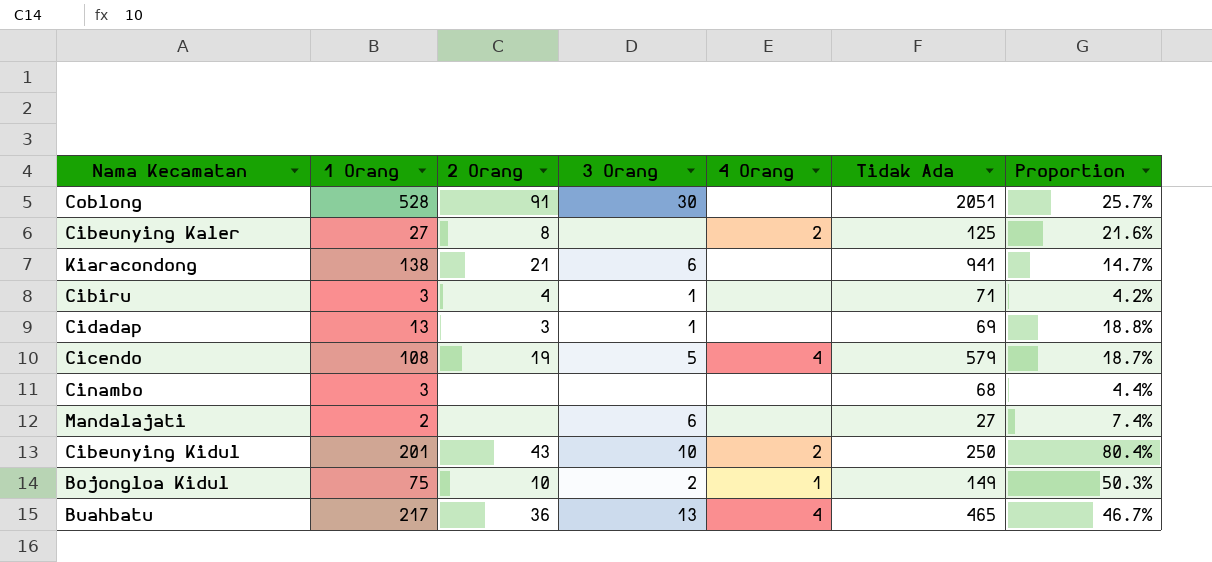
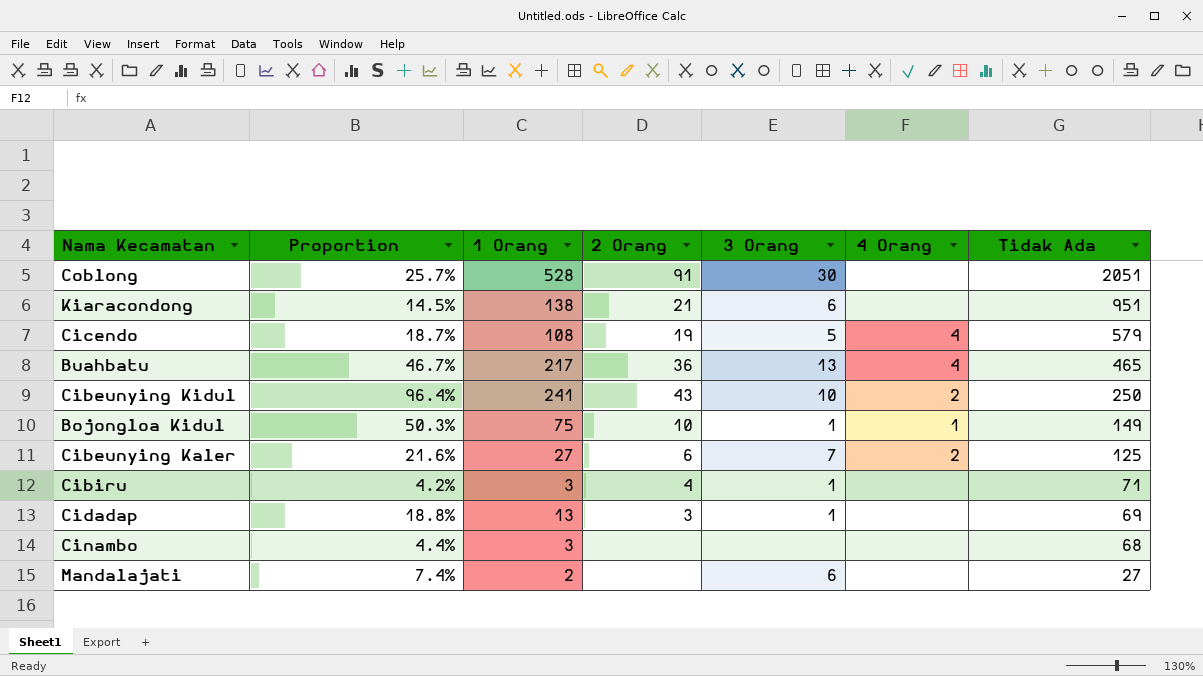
row order: none -> Tidak Ada descending
column Proportion | position: 7 -> 2
Kiaracondong | Proportion: 14.7% -> 14.5%
Kiaracondong | Tidak Ada: 941 -> 951
Cibeunying Kidul | Proportion: 80.4% -> 96.4%
Cibeunying Kidul | 1 Orang: 201 -> 241
Bojongloa Kidul | 3 Orang: 2 -> 1
Cibeunying Kaler | 2 Orang: 8 -> 6
Cibeunying Kaler | 3 Orang: none -> 7

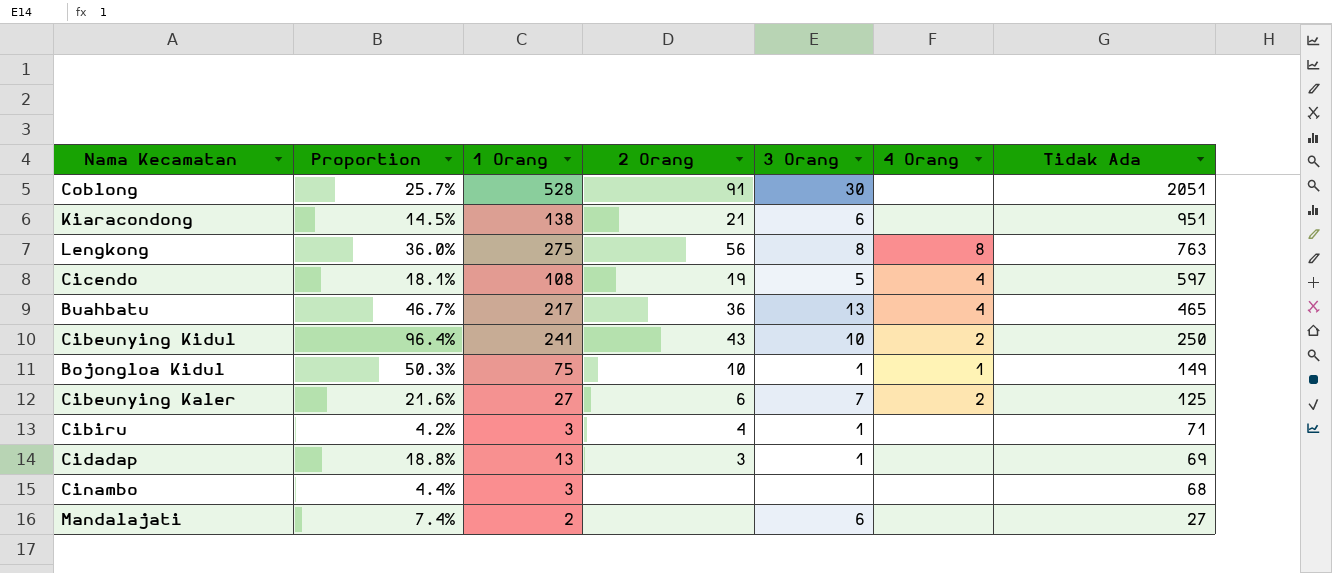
row Lengkong: none -> 36.0% | 275 | 56 | 8 | 8 | 763
Cicendo | Proportion: 18.7% -> 18.1%
Cicendo | Tidak Ada: 579 -> 597

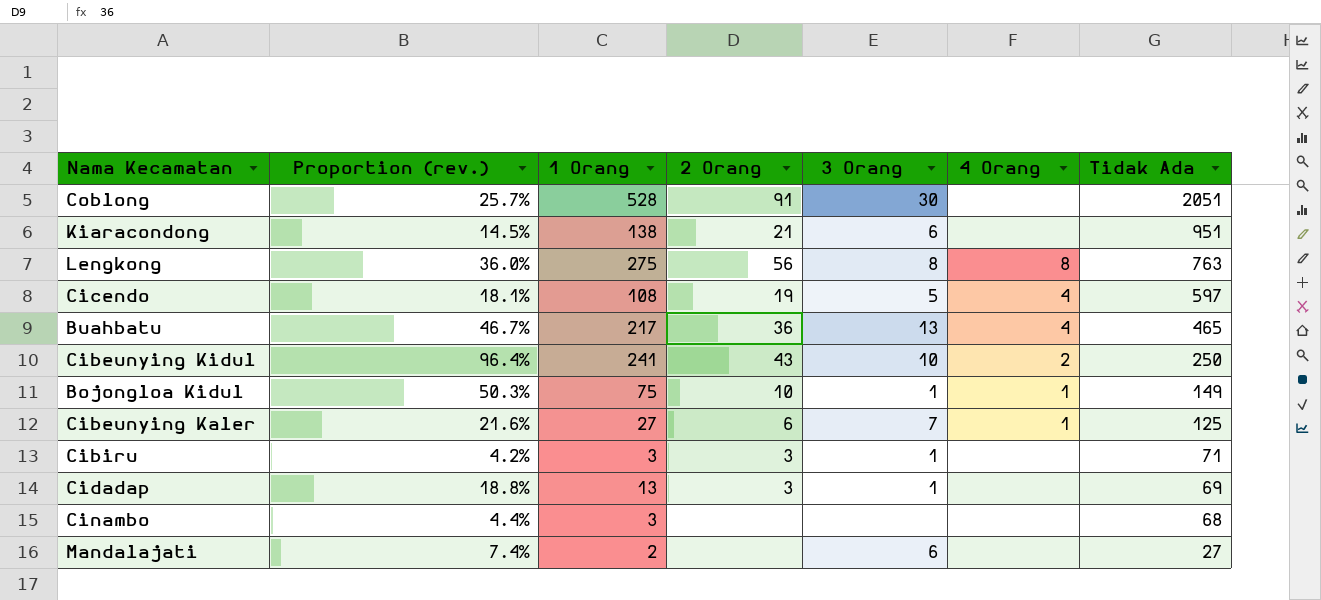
column name: Proportion -> Proportion (rev.)
Cibeunying Kaler | 4 Orang: 2 -> 1
Cibiru | 2 Orang: 4 -> 3

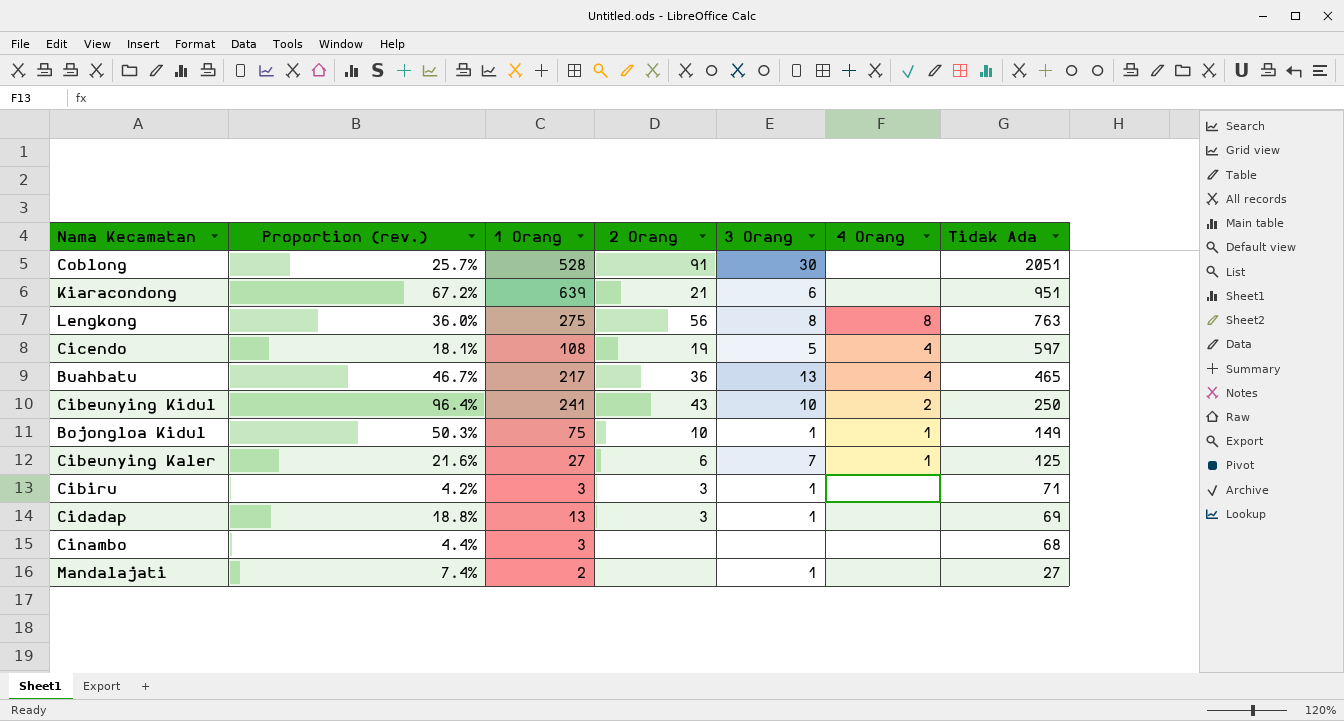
Kiaracondong | Proportion (rev.): 14.5% -> 67.2%
Kiaracondong | 1 Orang: 138 -> 639
Mandalajati | 3 Orang: 6 -> 1

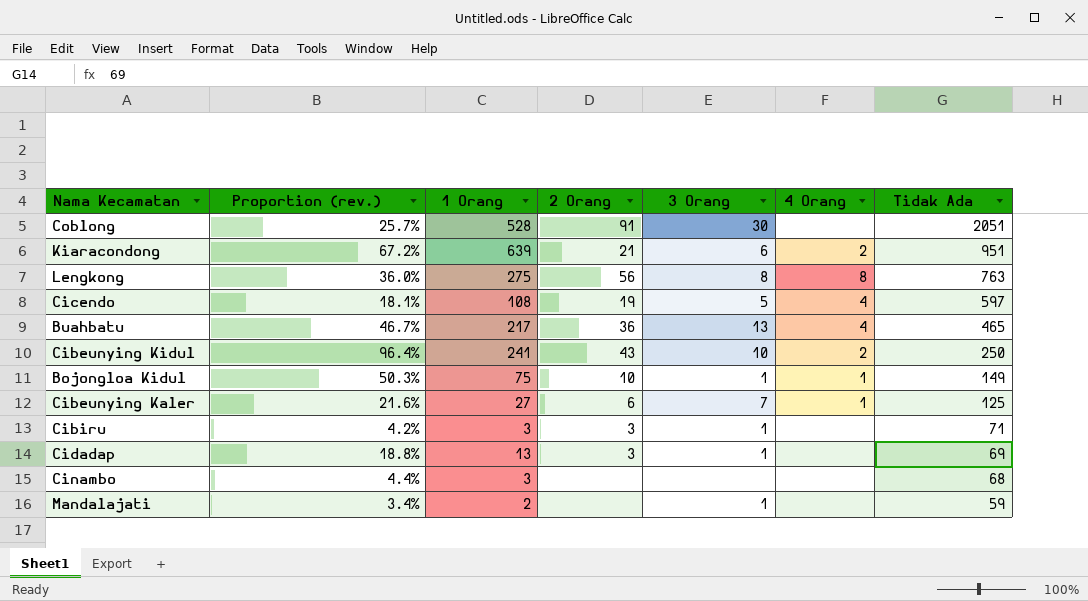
Kiaracondong | 4 Orang: none -> 2
Mandalajati | Proportion (rev.): 7.4% -> 3.4%
Mandalajati | Tidak Ada: 27 -> 59

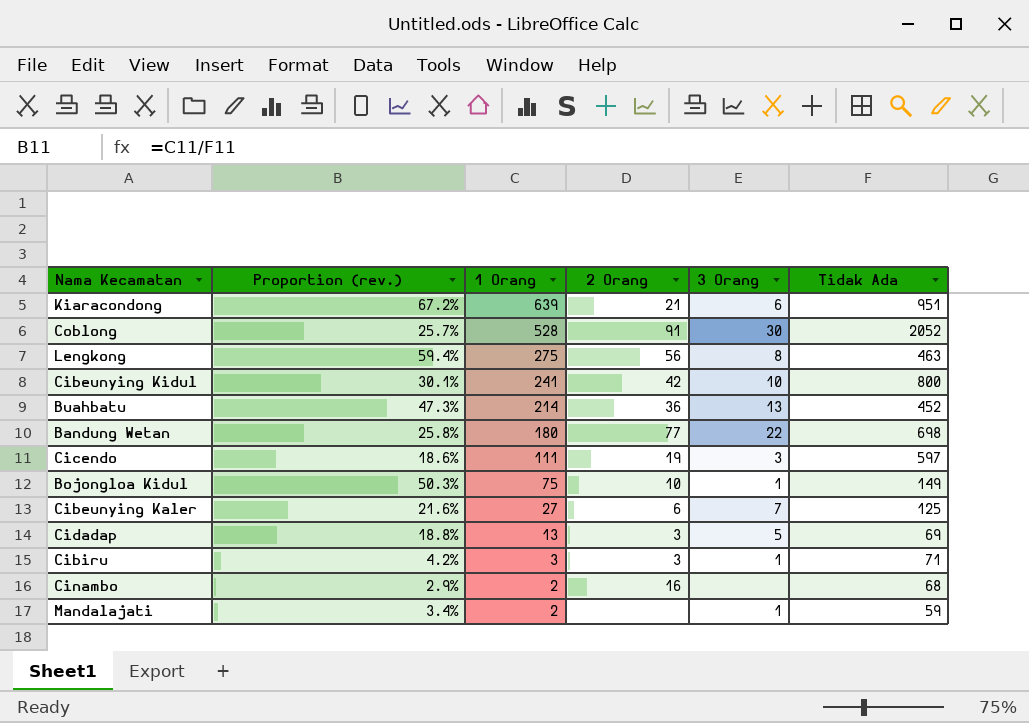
row order: Tidak Ada descending -> 1 Orang descending
column 4 Orang | position: 6 -> none
Coblong | Tidak Ada: 2051 -> 2052
Lengkong | Proportion (rev.): 36.0% -> 59.4%
Lengkong | Tidak Ada: 763 -> 463
Cibeunying Kidul | Proportion (rev.): 96.4% -> 30.1%
Cibeunying Kidul | 2 Orang: 43 -> 42
Cibeunying Kidul | Tidak Ada: 250 -> 800
Buahbatu | Proportion (rev.): 46.7% -> 47.3%
Buahbatu | 1 Orang: 217 -> 214
Buahbatu | Tidak Ada: 465 -> 452
row Bandung Wetan: none -> 25.8% | 180 | 77 | 22 | 698
Cicendo | Proportion (rev.): 18.1% -> 18.6%
Cicendo | 1 Orang: 108 -> 111
Cicendo | 3 Orang: 5 -> 3
Cidadap | 3 Orang: 1 -> 5
Cinambo | Proportion (rev.): 4.4% -> 2.9%
Cinambo | 1 Orang: 3 -> 2
Cinambo | 2 Orang: none -> 16

